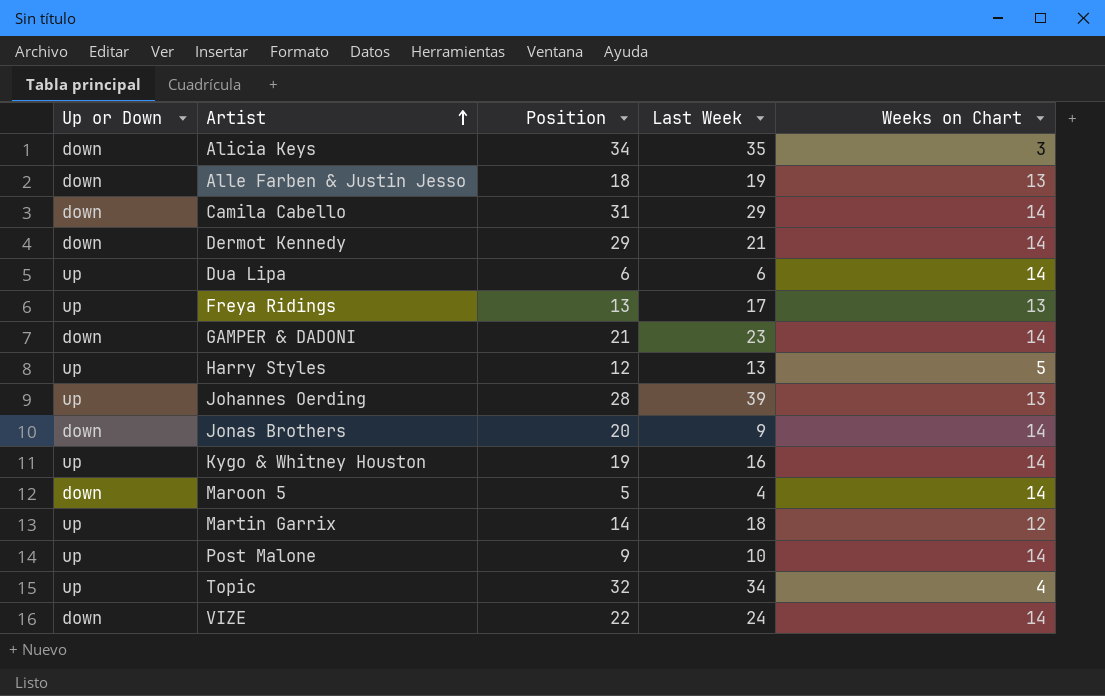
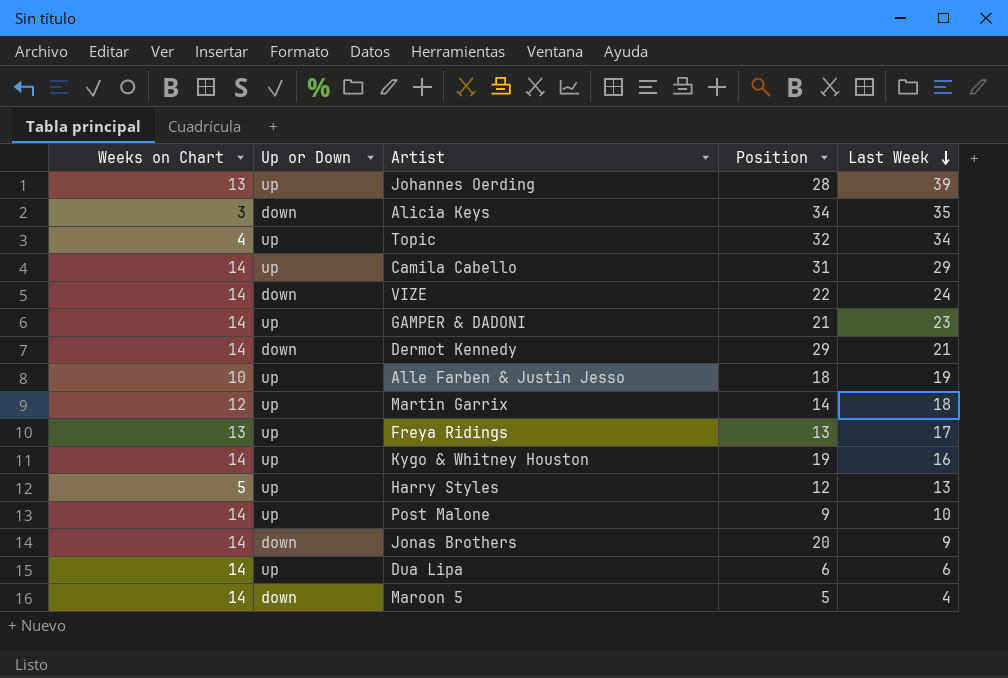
row order: Artist ascending -> Last Week descending
column Weeks on Chart | position: 5 -> 1
Camila Cabello | Up or Down: down -> up
GAMPER & DADONI | Up or Down: down -> up
Alle Farben & Justin Jesso | Weeks on Chart: 13 -> 10
Alle Farben & Justin Jesso | Up or Down: down -> up

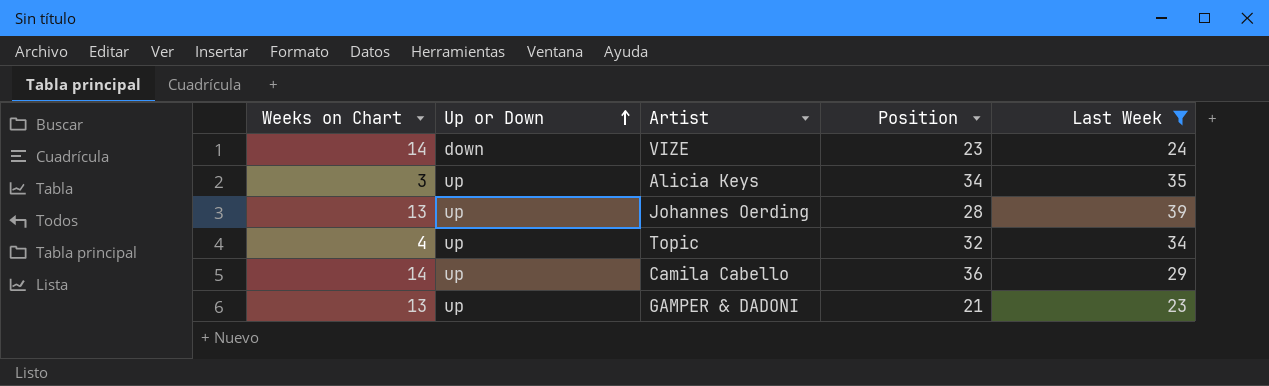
filter: none -> Last Week >= 23
row order: Last Week descending -> Up or Down ascending
VIZE | Position: 22 -> 23
Alicia Keys | Up or Down: down -> up
Camila Cabello | Position: 31 -> 36
GAMPER & DADONI | Weeks on Chart: 14 -> 13

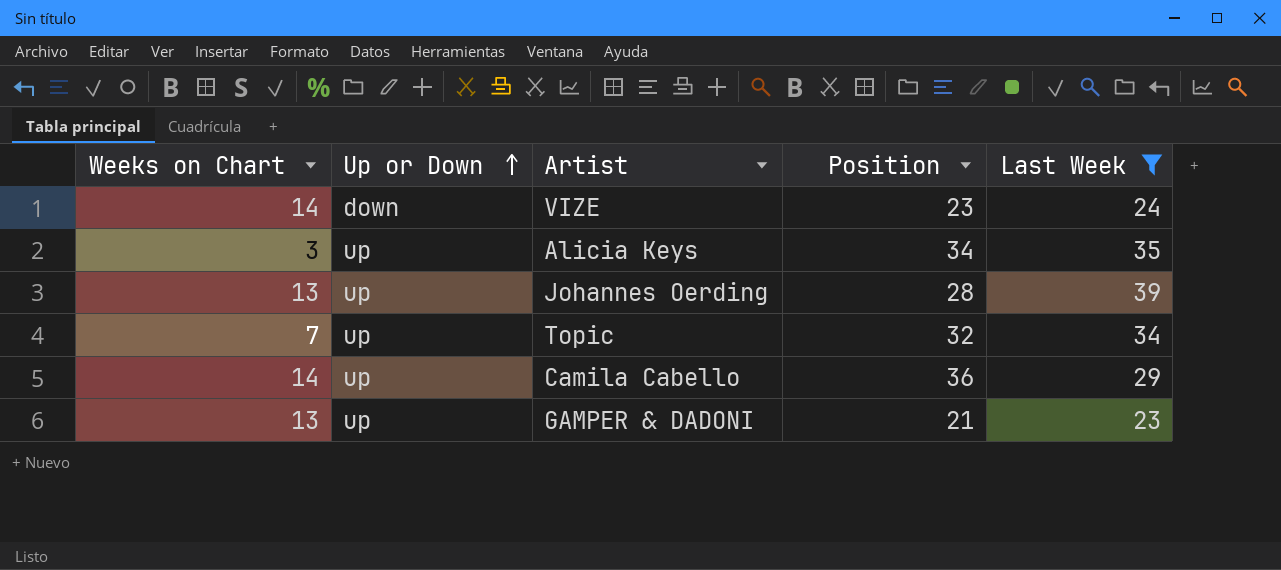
Topic | Weeks on Chart: 4 -> 7

